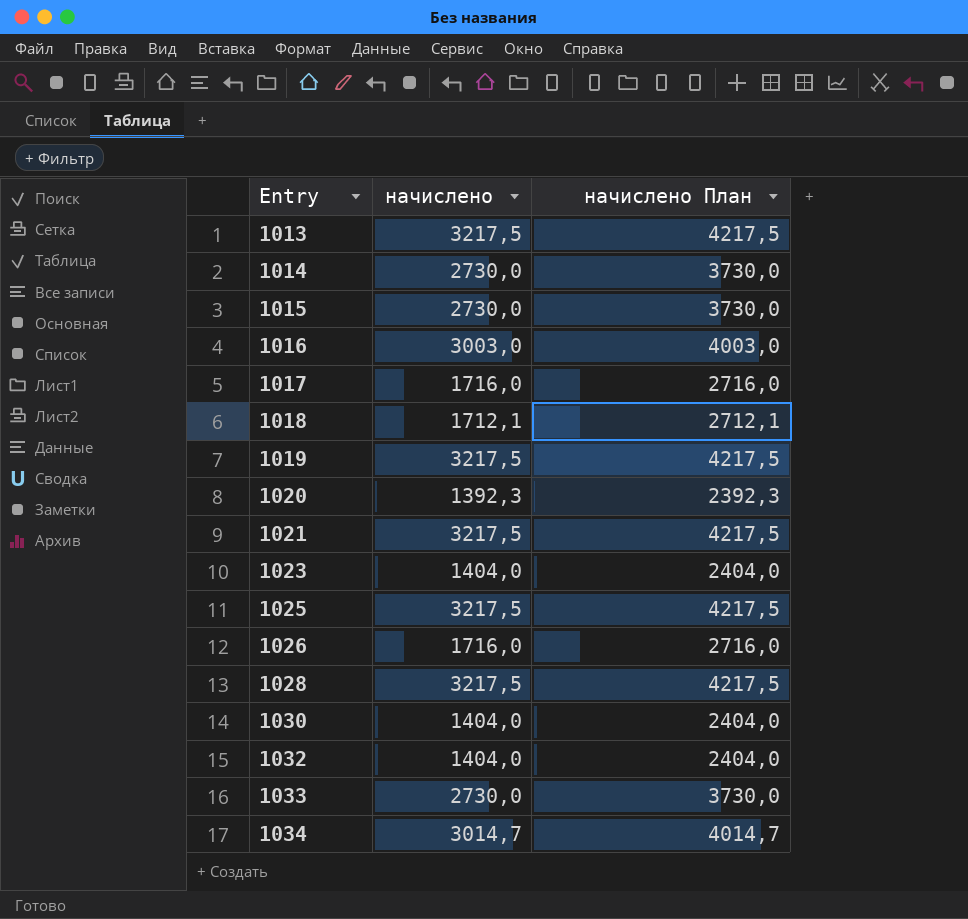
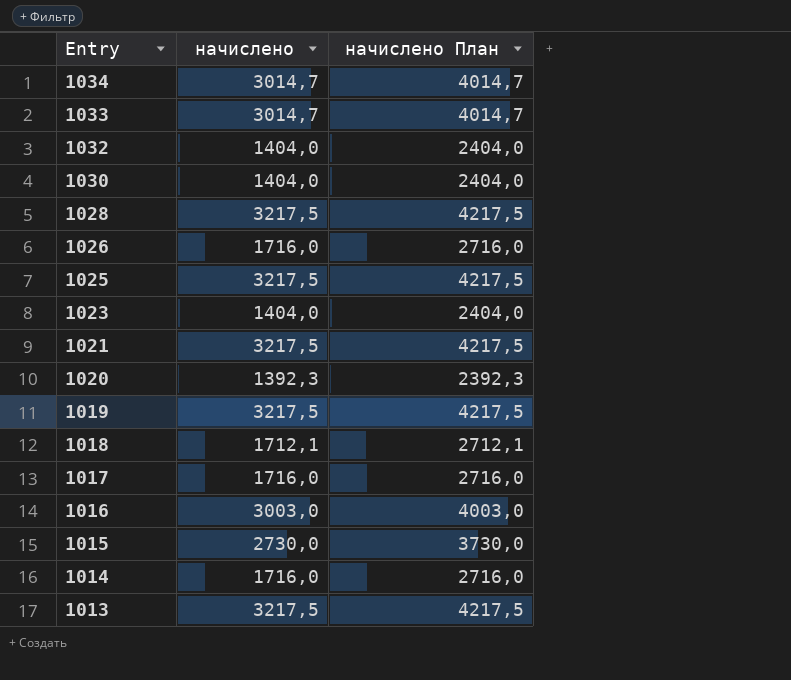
row order: Entry ascending -> Entry descending
1033 | начислено: 2730,0 -> 3014,7
1033 | начислено План: 3730,0 -> 4014,7
1014 | начислено: 2730,0 -> 1716,0
1014 | начислено План: 3730,0 -> 2716,0

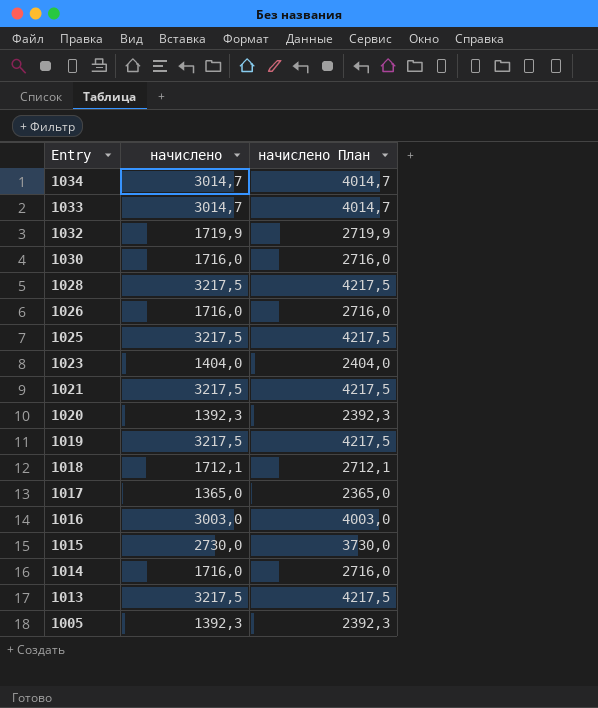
1032 | начислено: 1404,0 -> 1719,9
1032 | начислено План: 2404,0 -> 2719,9
1030 | начислено: 1404,0 -> 1716,0
1030 | начислено План: 2404,0 -> 2716,0
1017 | начислено: 1716,0 -> 1365,0
1017 | начислено План: 2716,0 -> 2365,0
row 1005: none -> 1392,3 | 2392,3

